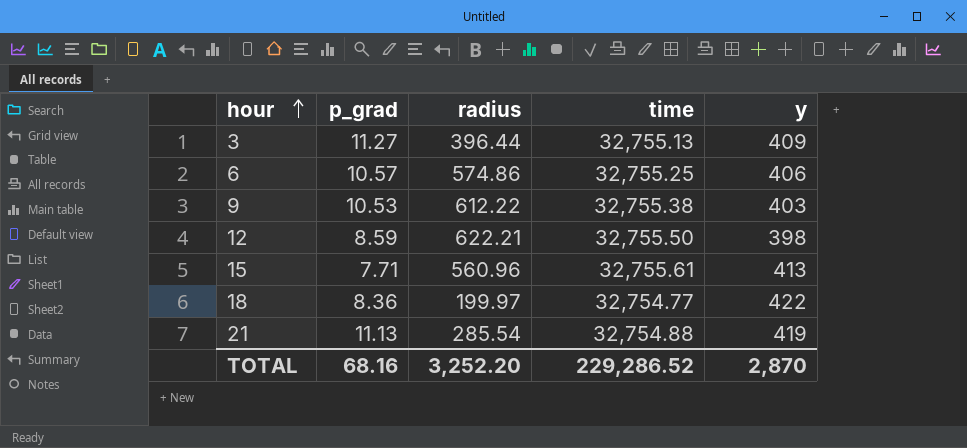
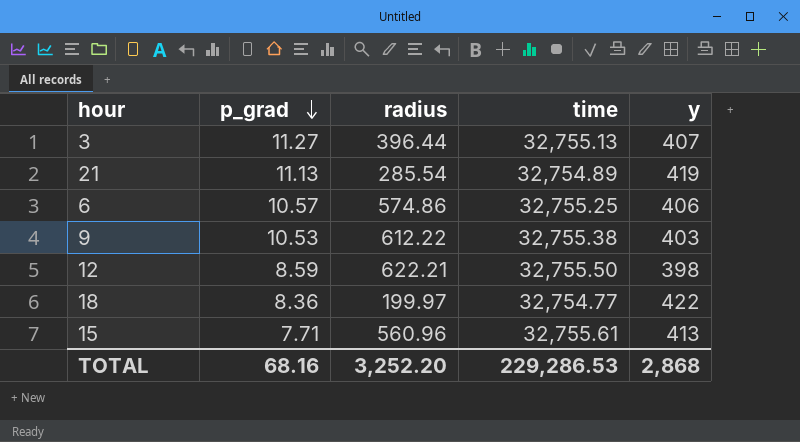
row order: hour ascending -> p_grad descending
3 | y: 409 -> 407
21 | time: 32,754.88 -> 32,754.89
TOTAL | time: 229,286.52 -> 229,286.53
TOTAL | y: 2,870 -> 2,868

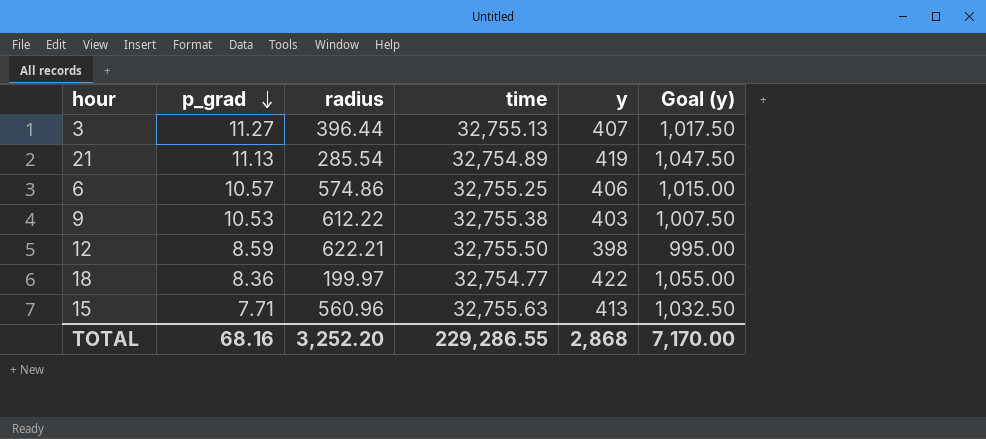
column Goal (y) | formula: none -> [y] * 2.5
15 | time: 32,755.61 -> 32,755.63
TOTAL | time: 229,286.53 -> 229,286.55

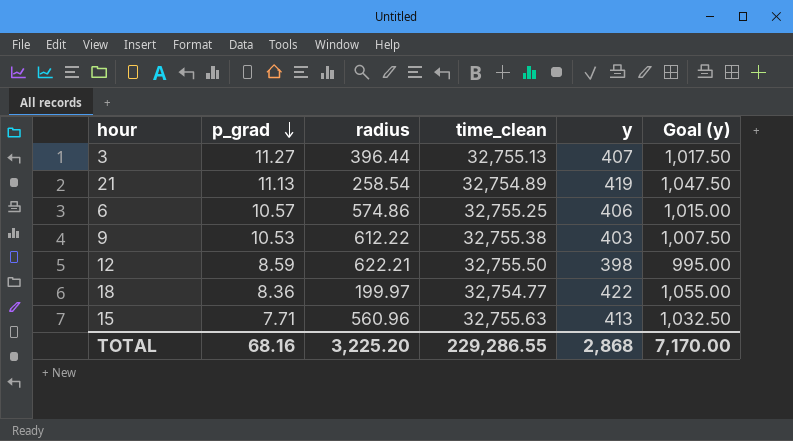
column name: time -> time_clean
21 | radius: 285.54 -> 258.54
TOTAL | radius: 3,252.20 -> 3,225.20

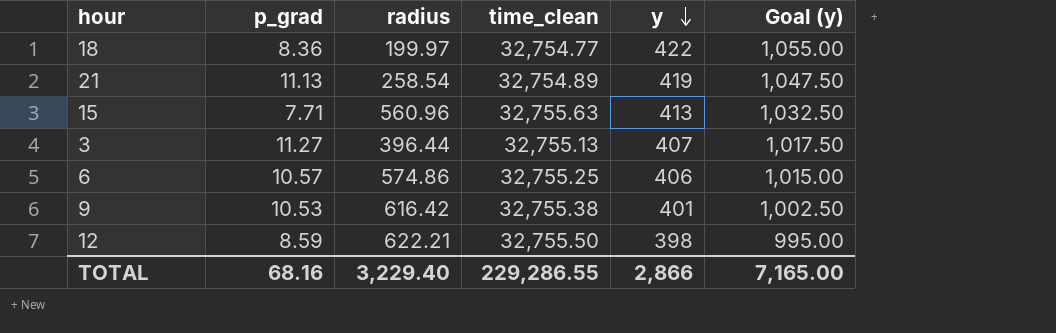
row order: p_grad descending -> y descending
9 | radius: 612.22 -> 616.42
9 | y: 403 -> 401
9 | Goal (y): 1,007.50 -> 1,002.50
TOTAL | radius: 3,225.20 -> 3,229.40
TOTAL | y: 2,868 -> 2,866
TOTAL | Goal (y): 7,170.00 -> 7,165.00

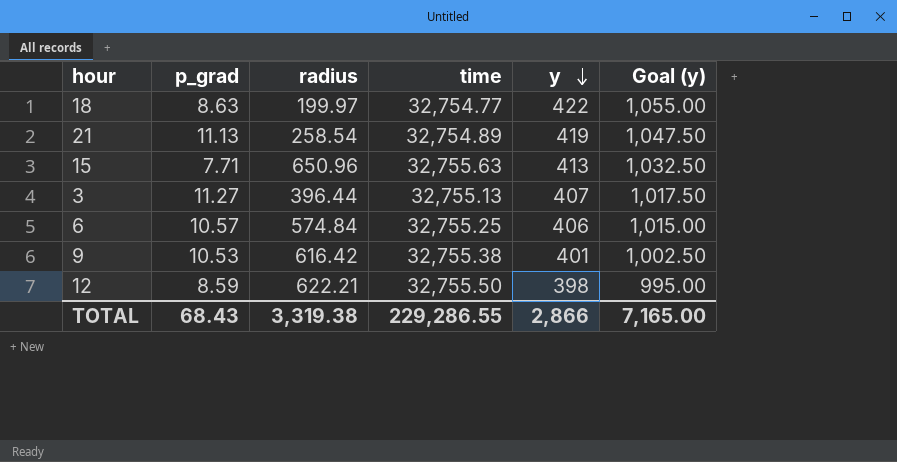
column name: time_clean -> time
18 | p_grad: 8.36 -> 8.63
15 | radius: 560.96 -> 650.96
6 | radius: 574.86 -> 574.84
TOTAL | p_grad: 68.16 -> 68.43
TOTAL | radius: 3,229.40 -> 3,319.38

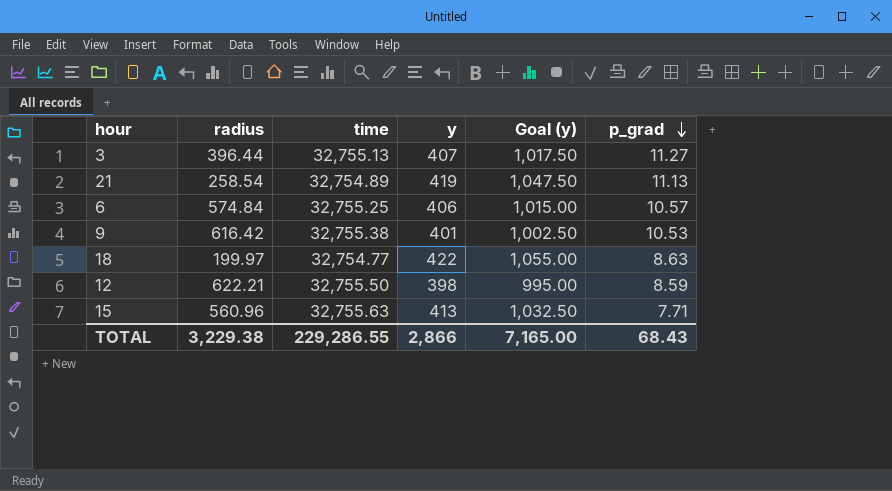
row order: y descending -> p_grad descending
column p_grad | position: 2 -> 6
15 | radius: 650.96 -> 560.96
TOTAL | radius: 3,319.38 -> 3,229.38

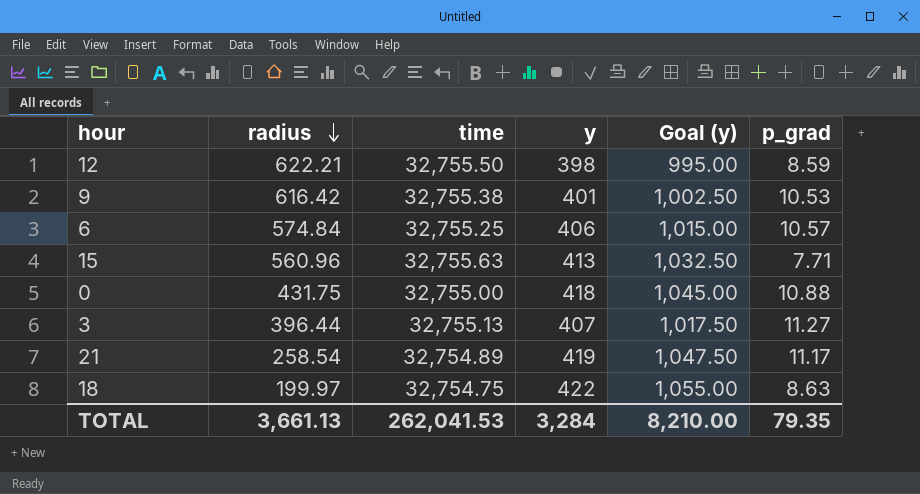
row order: p_grad descending -> radius descending
row 0: none -> 431.75 | 32,755.00 | 418 | 1,045.00 | 10.88
21 | p_grad: 11.13 -> 11.17
18 | time: 32,754.77 -> 32,754.75
TOTAL | radius: 3,229.38 -> 3,661.13
TOTAL | time: 229,286.55 -> 262,041.53
TOTAL | y: 2,866 -> 3,284
TOTAL | Goal (y): 7,165.00 -> 8,210.00
TOTAL | p_grad: 68.43 -> 79.35

